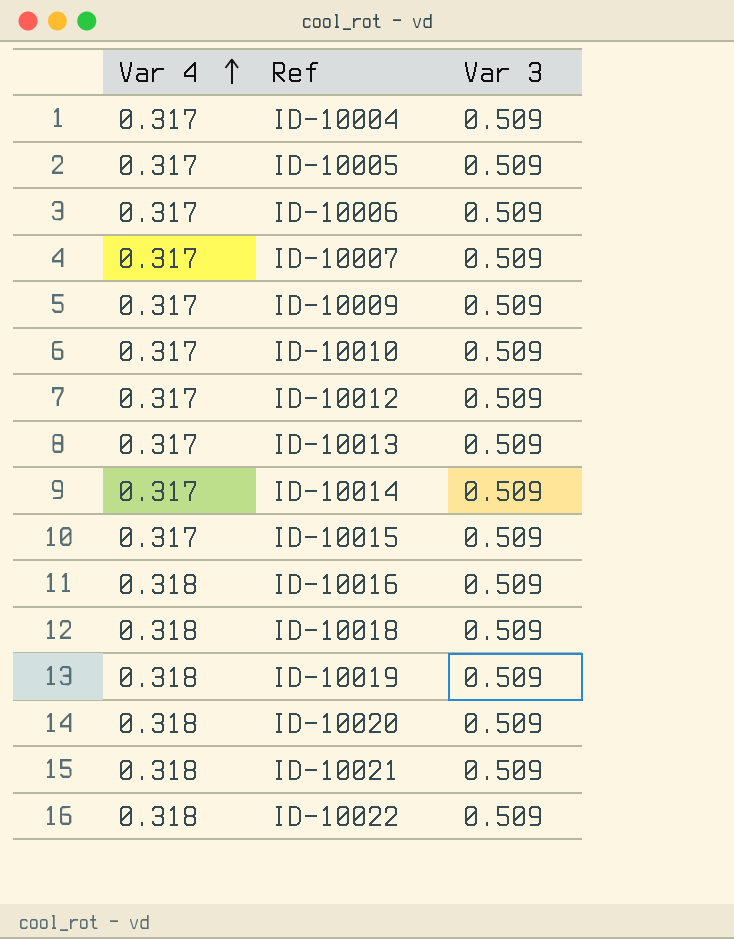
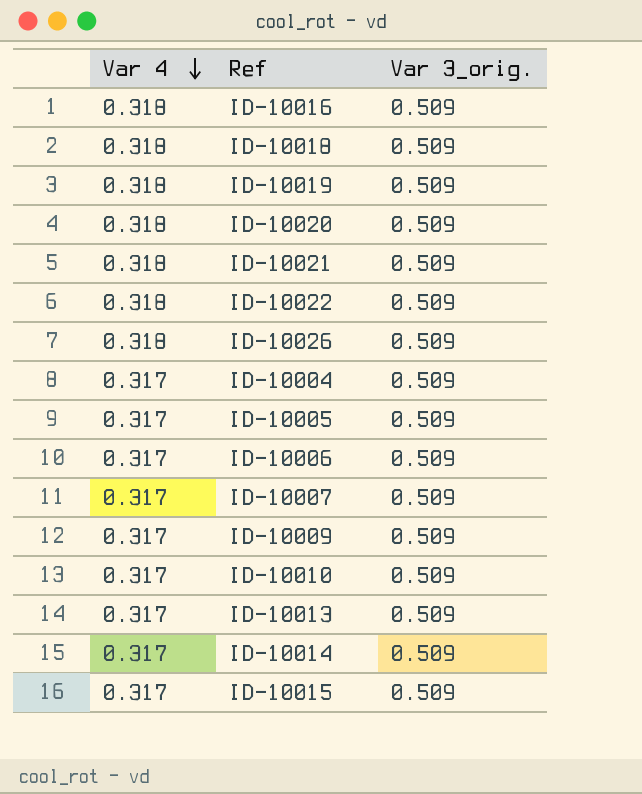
row order: Var 4 ascending -> Var 4 descending
column name: Var 3 -> Var 3_orig.
row ID-10012: 0.317 | 0.509 -> none
row ID-10026: none -> 0.318 | 0.509

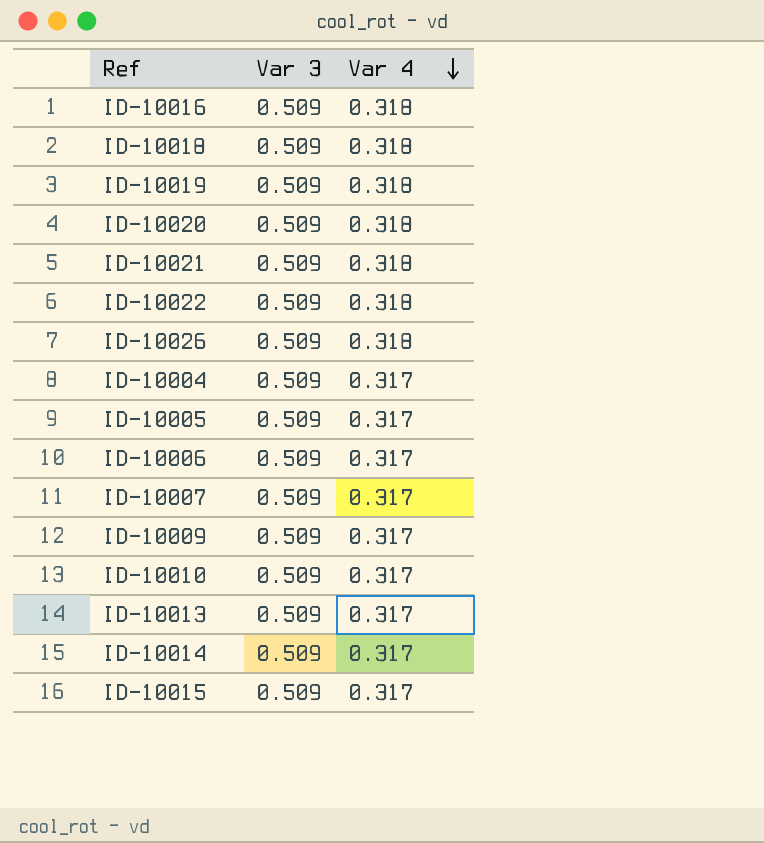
column name: Var 3_orig. -> Var 3
column Var 4 | position: 1 -> 3

